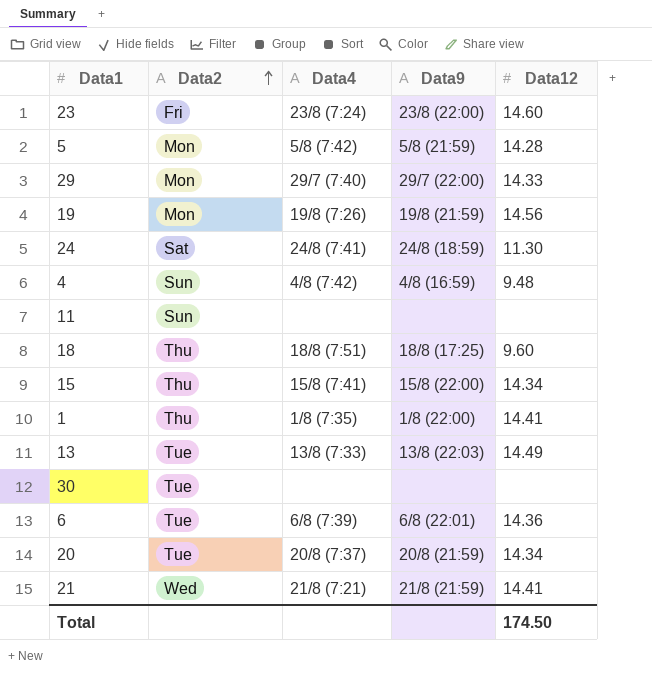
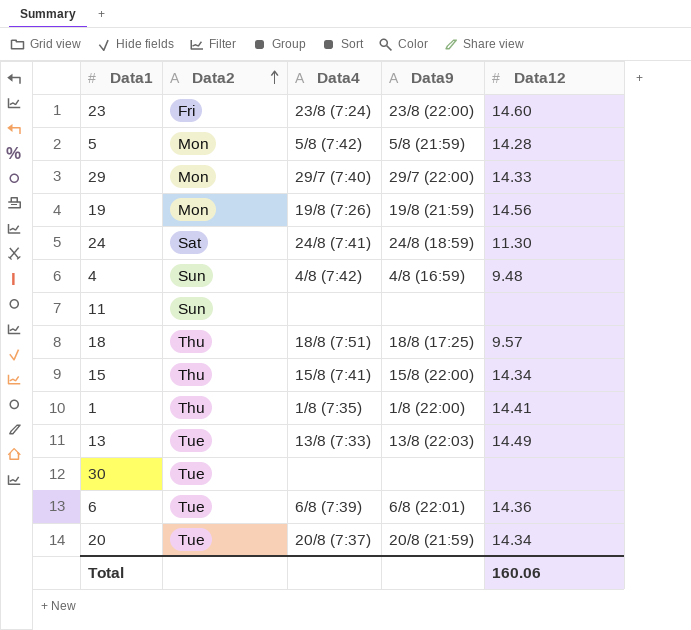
row 21: Wed | 21/8 (7:21) | 21/8 (21:59) | 14.41 -> none
18 | Data12: 9.60 -> 9.57
Total | Data12: 174.50 -> 160.06

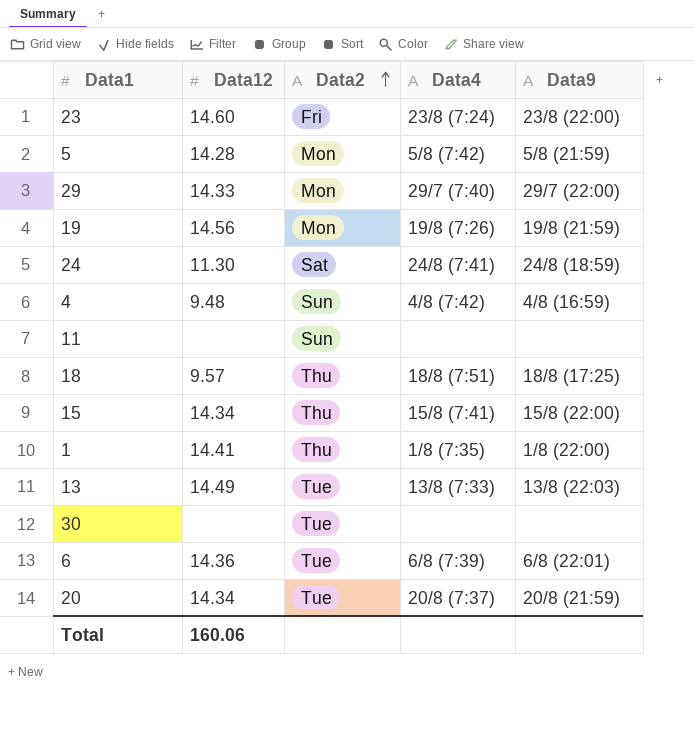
column Data12 | position: 5 -> 2

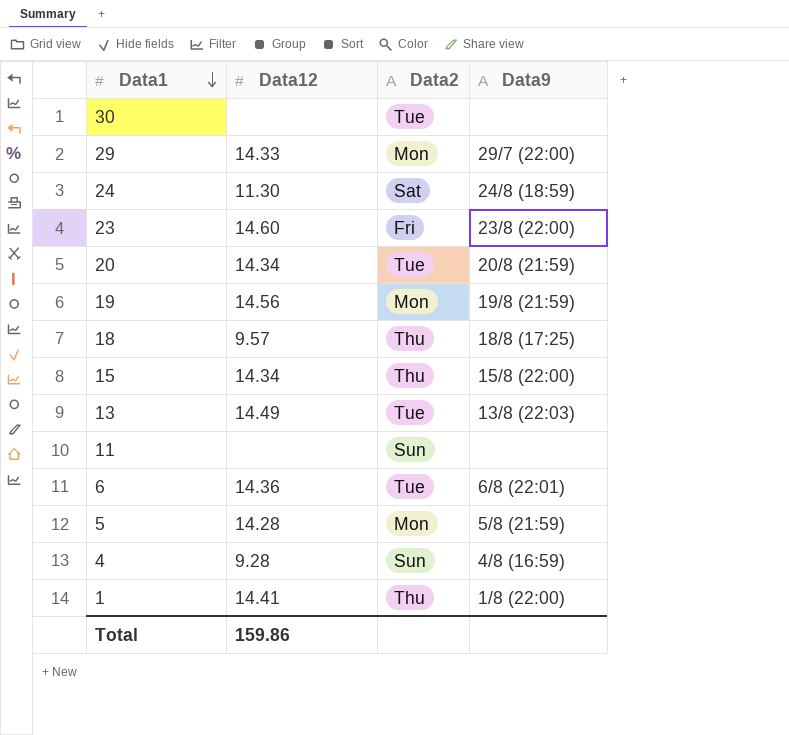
row order: Data2 ascending -> Data1 descending
column Data4 | position: 4 -> none
4 | Data12: 9.48 -> 9.28
Total | Data12: 160.06 -> 159.86

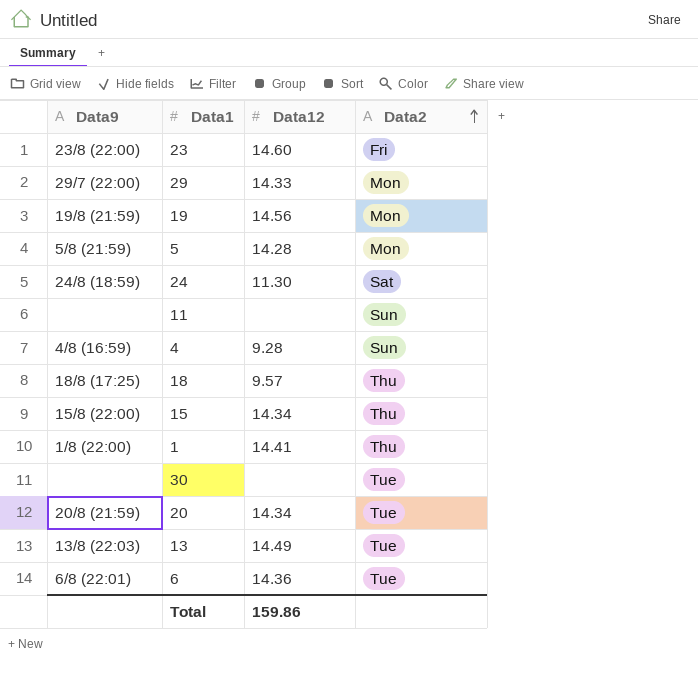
row order: Data1 descending -> Data2 ascending
column Data9 | position: 4 -> 1

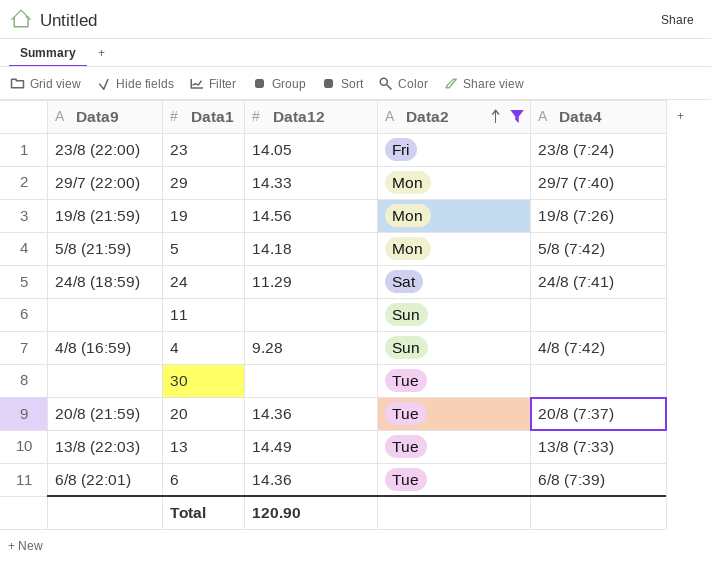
filter: none -> Data2 != Thu
column Data4 | position: none -> 5
23 | Data12: 14.60 -> 14.05
5 | Data12: 14.28 -> 14.18
24 | Data12: 11.30 -> 11.29
20 | Data12: 14.34 -> 14.36
Total | Data12: 159.86 -> 120.90

